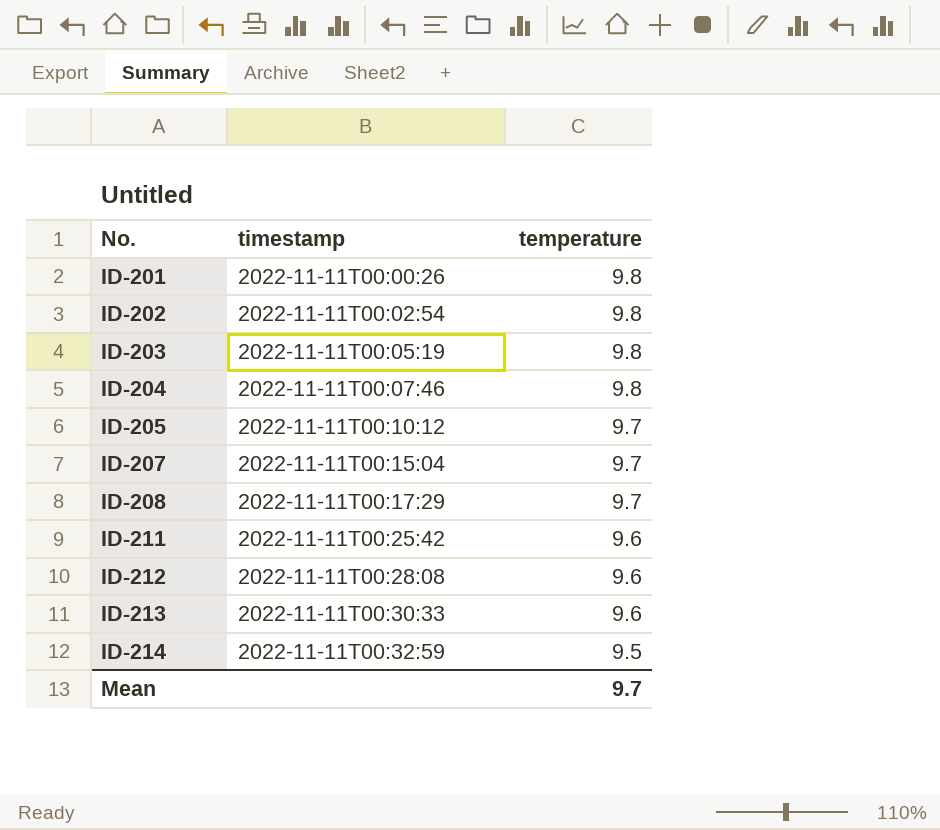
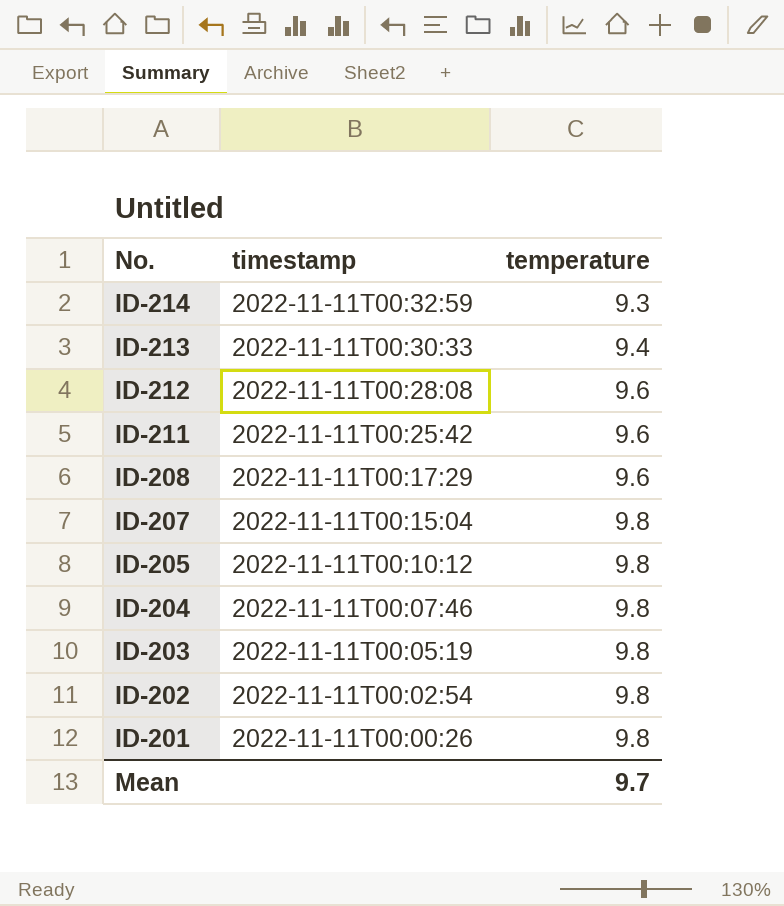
row order: No. ascending -> No. descending
ID-214 | temperature: 9.5 -> 9.3
ID-213 | temperature: 9.6 -> 9.4
ID-208 | temperature: 9.7 -> 9.6
ID-207 | temperature: 9.7 -> 9.8
ID-205 | temperature: 9.7 -> 9.8

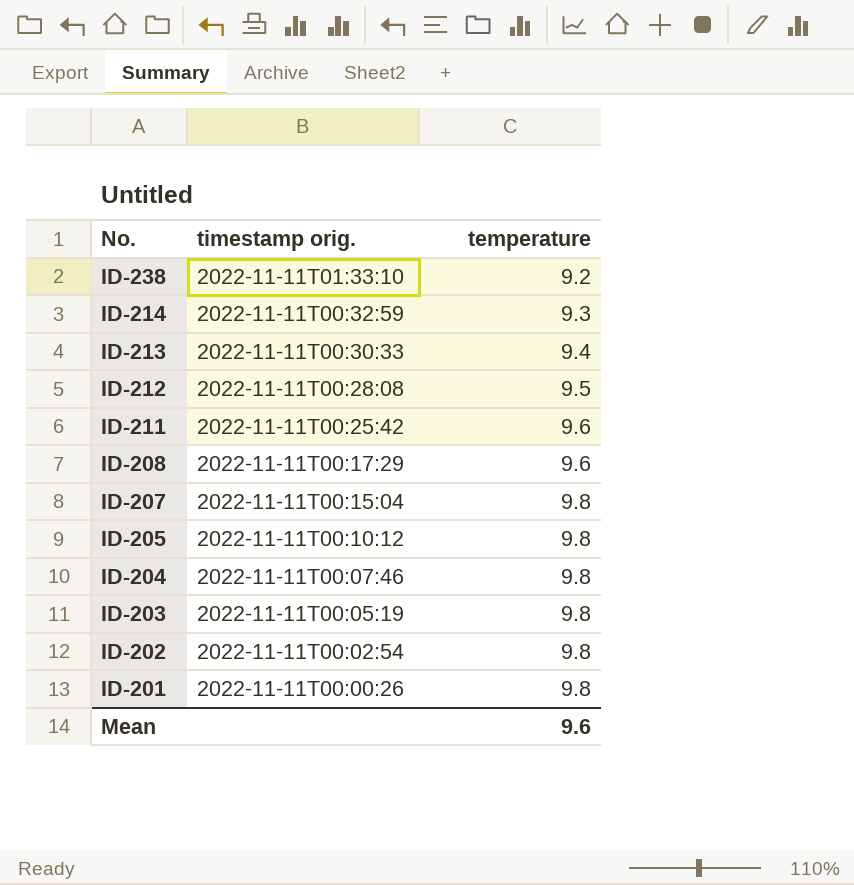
column name: timestamp -> timestamp orig.
row ID-238: none -> 2022-11-11T01:33:10 | 9.2
ID-212 | temperature: 9.6 -> 9.5
Mean | temperature: 9.7 -> 9.6

